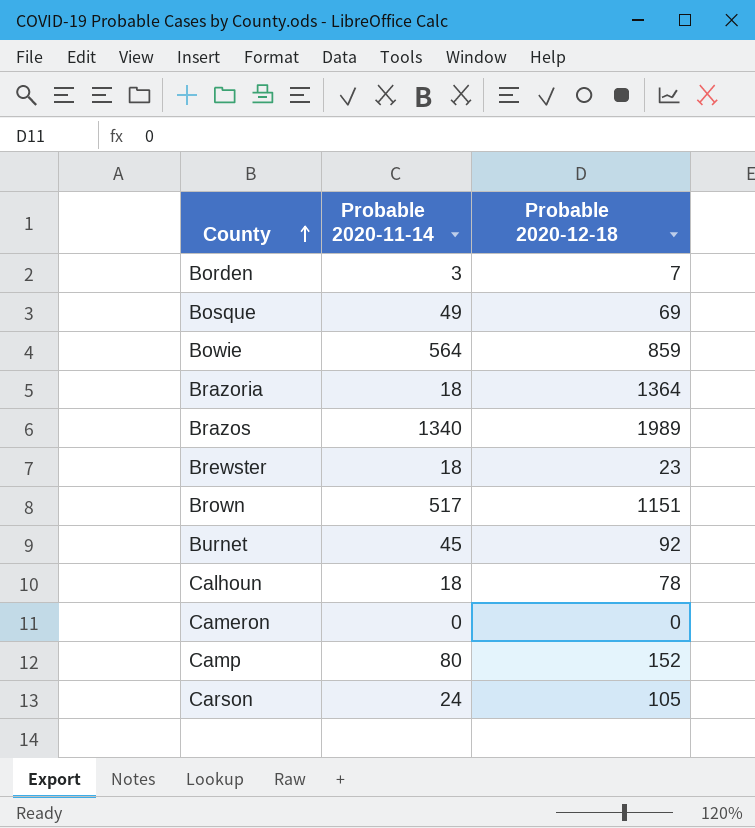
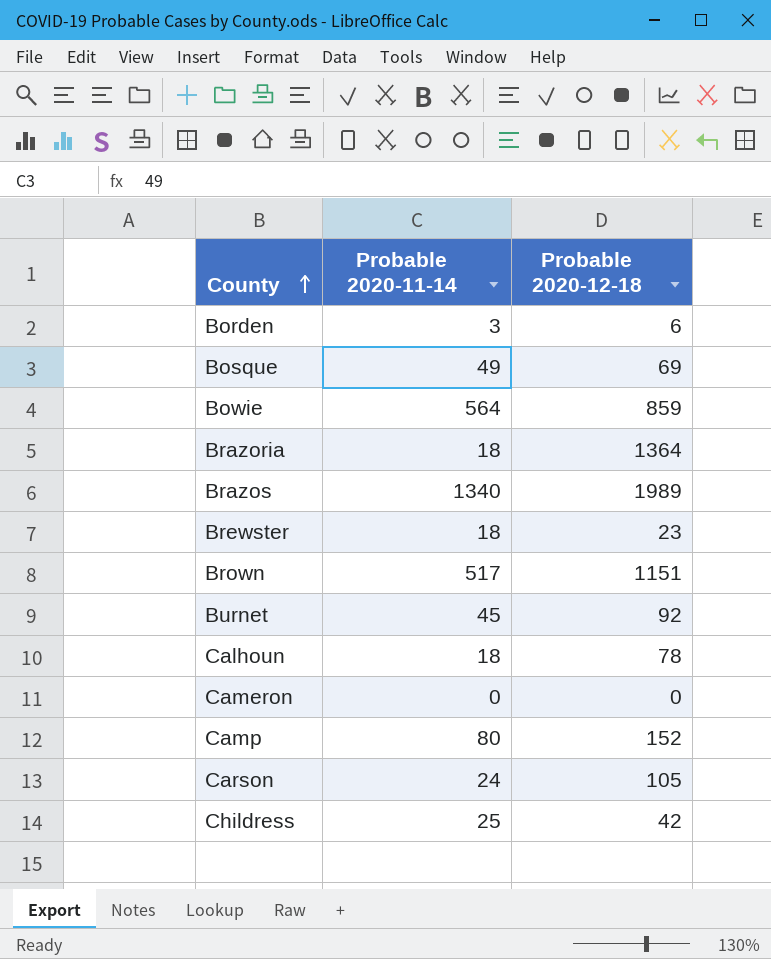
Borden | Probable 2020-12-18: 7 -> 6
row Childress: none -> 25 | 42

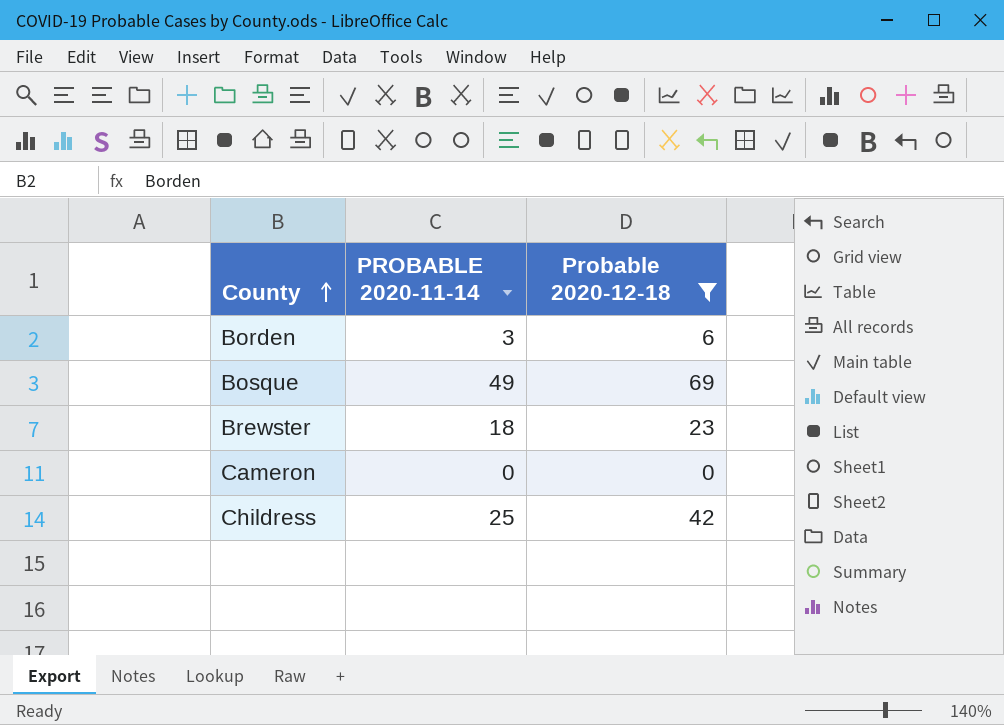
filter: none -> Probable 2020-12-18 <= 69
column name: Probable 2020-11-14 -> PROBABLE 2020-11-14

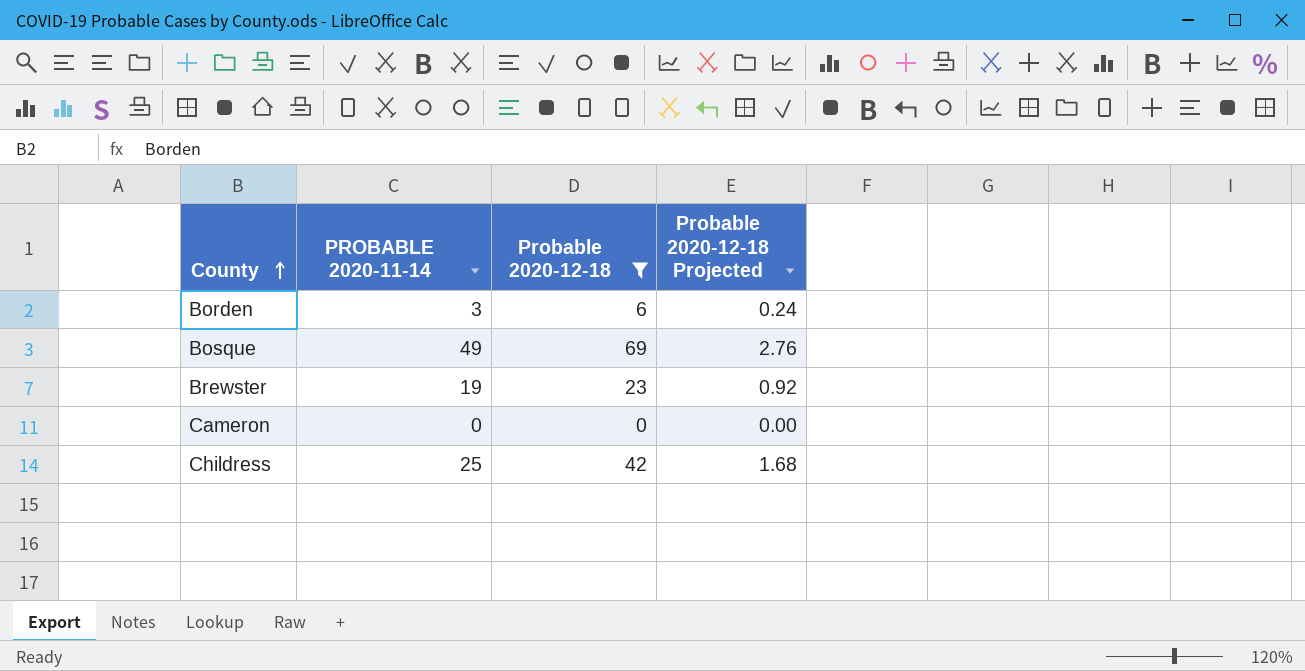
column Probable 2020-12-18 Projected | formula: none -> [Probable 2020-12-18] * 0.04
Brewster | PROBABLE 2020-11-14: 18 -> 19

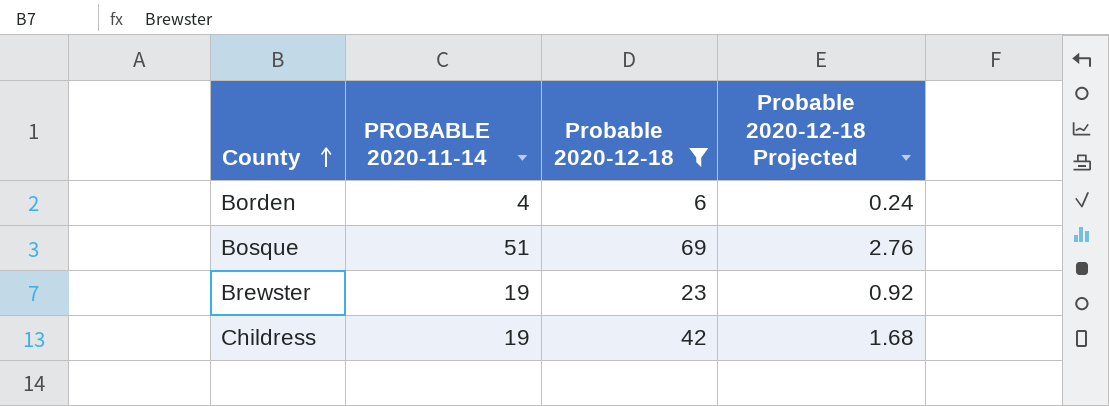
row Cameron: 0 | 0 | 0.00 -> none
Borden | PROBABLE 2020-11-14: 3 -> 4
Bosque | PROBABLE 2020-11-14: 49 -> 51
Childress | PROBABLE 2020-11-14: 25 -> 19

